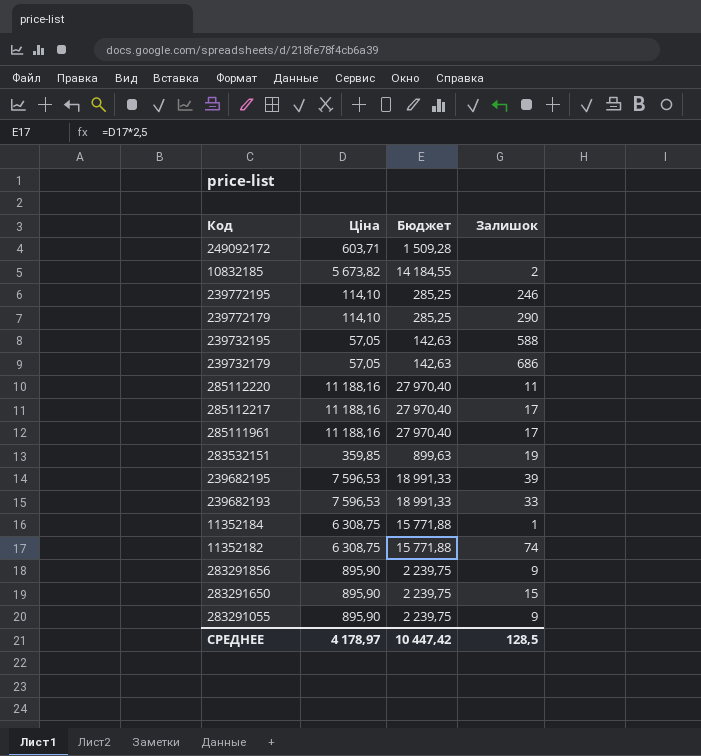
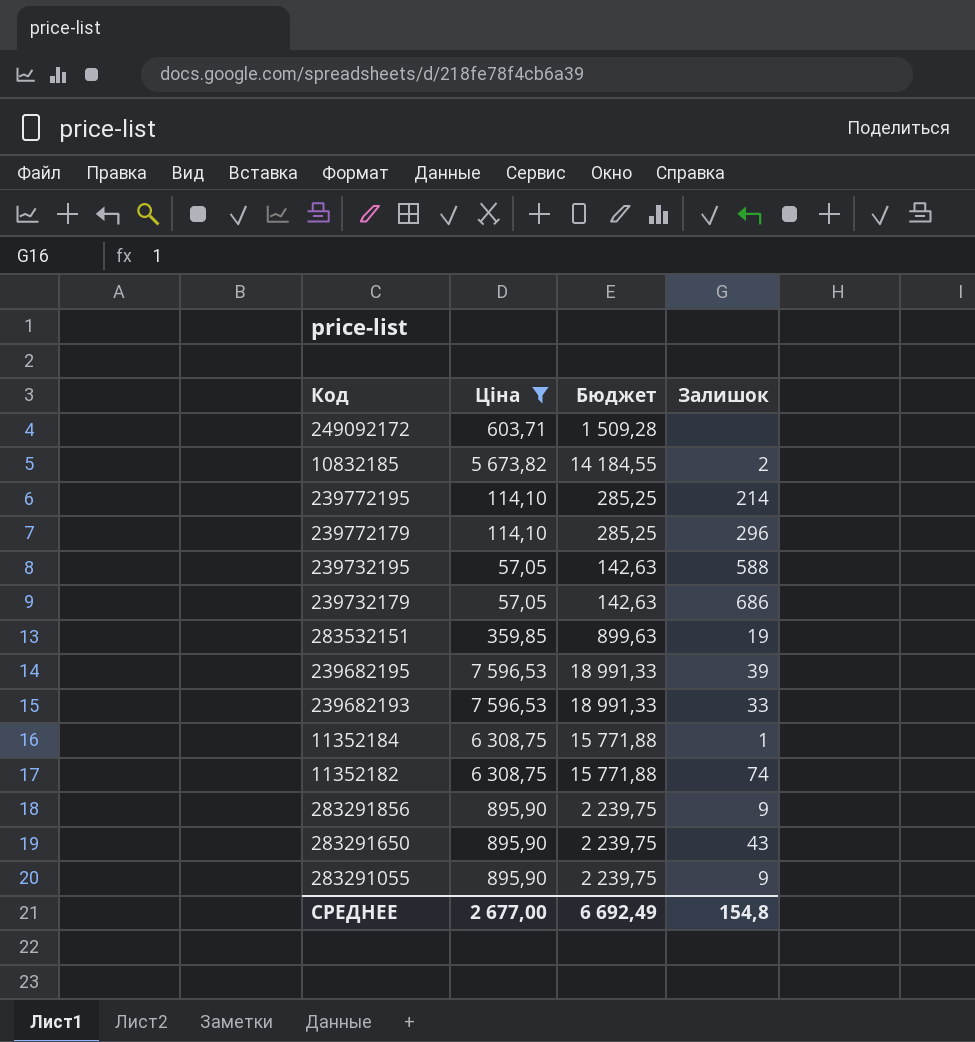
filter: none -> Ціна != 11 188,16
239772195 | Залишок: 246 -> 214
239772179 | Залишок: 290 -> 296
283291650 | Залишок: 15 -> 43
СРЕДНЕЕ | Ціна: 4 178,97 -> 2 677,00
СРЕДНЕЕ | Бюджет: 10 447,42 -> 6 692,49
СРЕДНЕЕ | Залишок: 128,5 -> 154,8

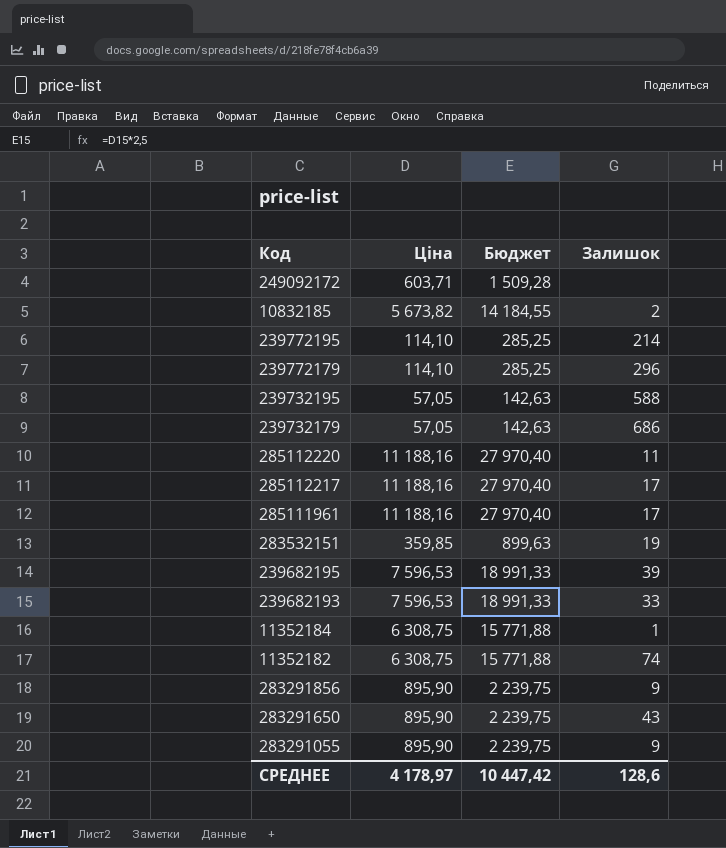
filter: Ціна != 11 188,16 -> none
СРЕДНЕЕ | Ціна: 2 677,00 -> 4 178,97
СРЕДНЕЕ | Бюджет: 6 692,49 -> 10 447,42
СРЕДНЕЕ | Залишок: 154,8 -> 128,6

